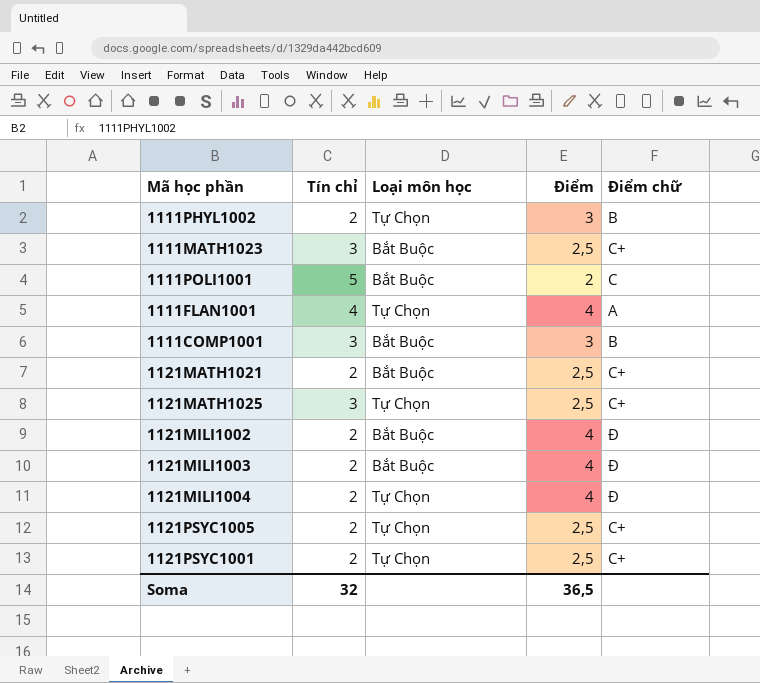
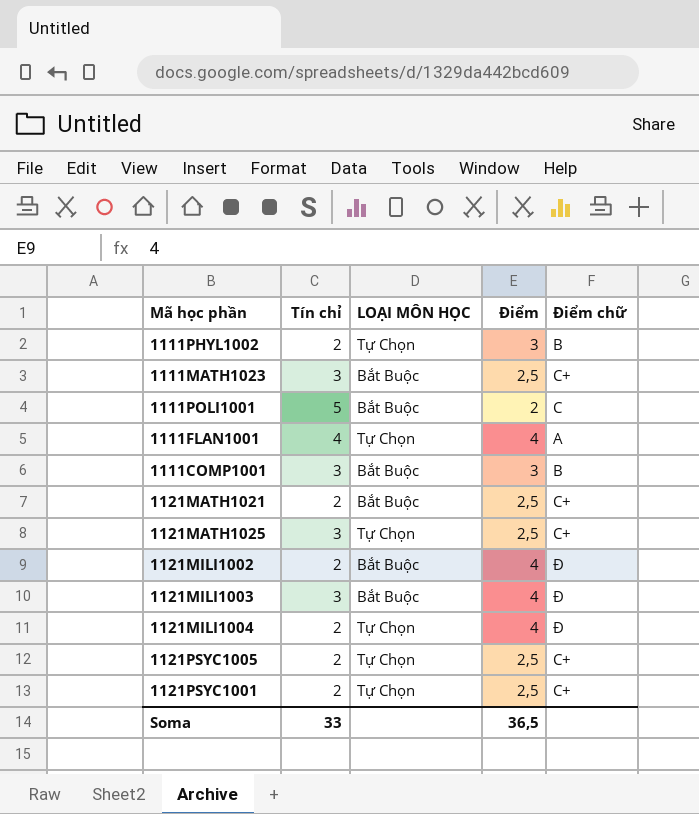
column name: Loại môn học -> LOẠI MÔN HỌC
1121MILI1003 | Tín chỉ: 2 -> 3
Soma | Tín chỉ: 32 -> 33

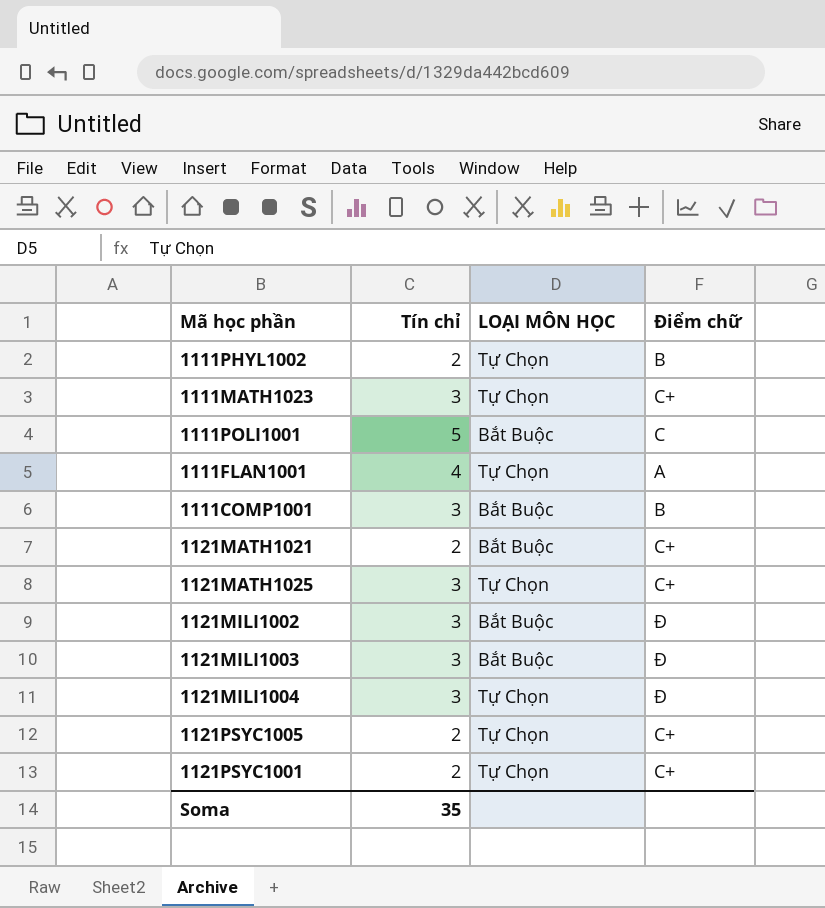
column Điểm | position: 4 -> none
1111MATH1023 | LOẠI MÔN HỌC: Bắt Buộc -> Tự Chọn
1121MILI1002 | Tín chỉ: 2 -> 3
1121MILI1004 | Tín chỉ: 2 -> 3
Soma | Tín chỉ: 33 -> 35

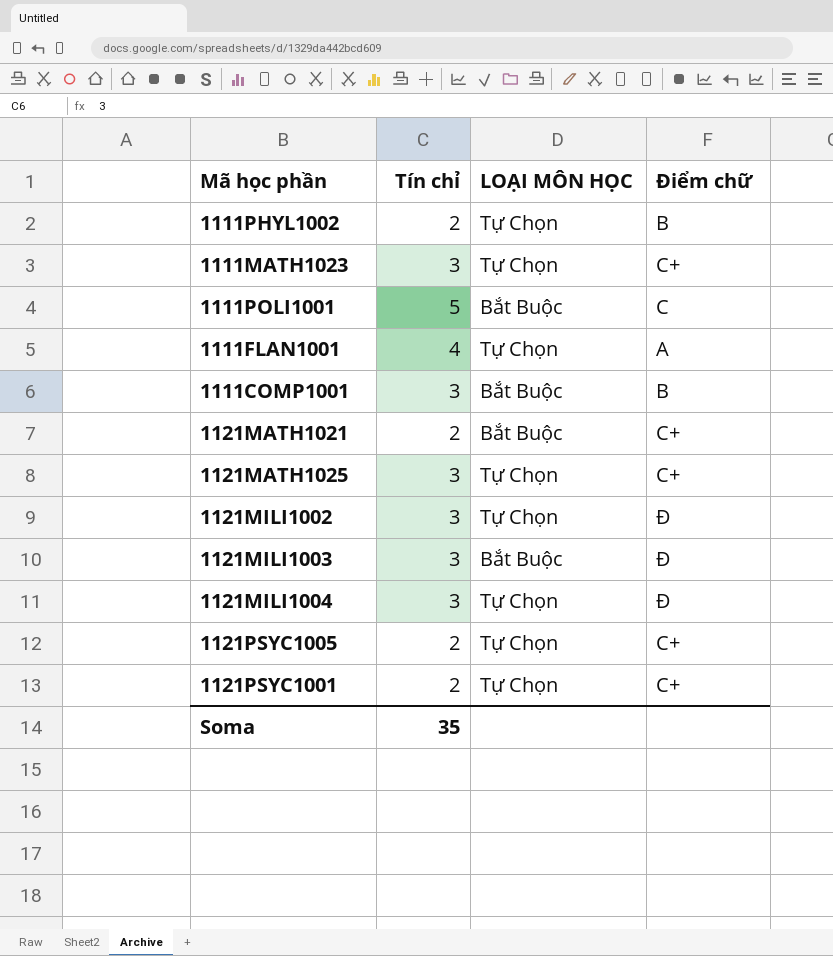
1121MILI1002 | LOẠI MÔN HỌC: Bắt Buộc -> Tự Chọn

